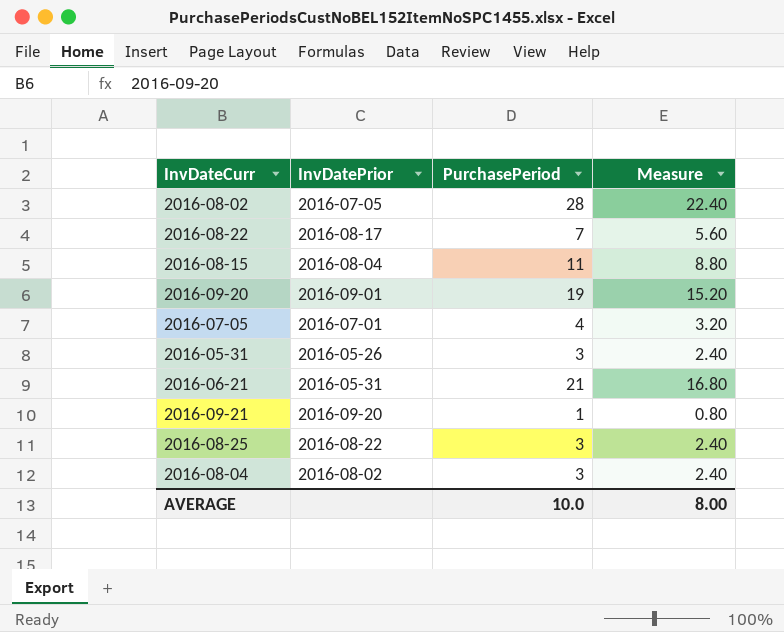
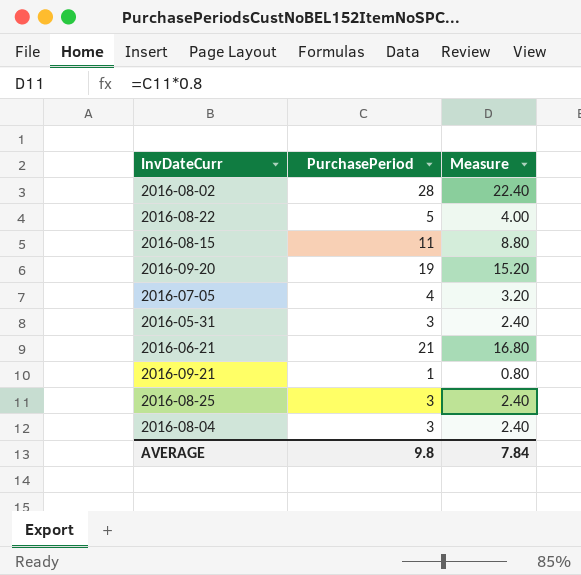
column InvDatePrior | position: 2 -> none
2016-08-22 | PurchasePeriod: 7 -> 5
2016-08-22 | Measure: 5.60 -> 4.00
AVERAGE | PurchasePeriod: 10.0 -> 9.8
AVERAGE | Measure: 8.00 -> 7.84

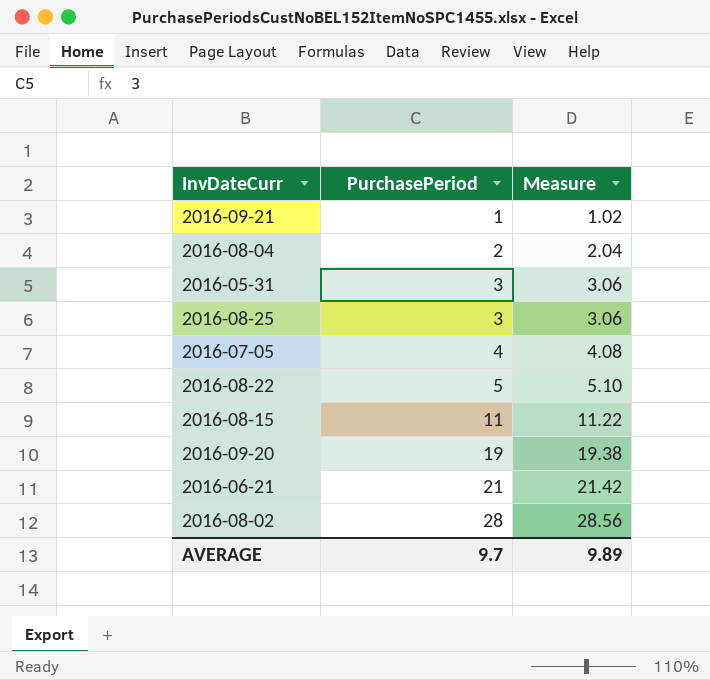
row order: none -> PurchasePeriod ascending
column Measure | formula: [PurchasePeriod] * 0.8 -> [PurchasePeriod] * 1.02
2016-08-04 | PurchasePeriod: 3 -> 2
AVERAGE | PurchasePeriod: 9.8 -> 9.7
AVERAGE | Measure: 7.84 -> 9.89

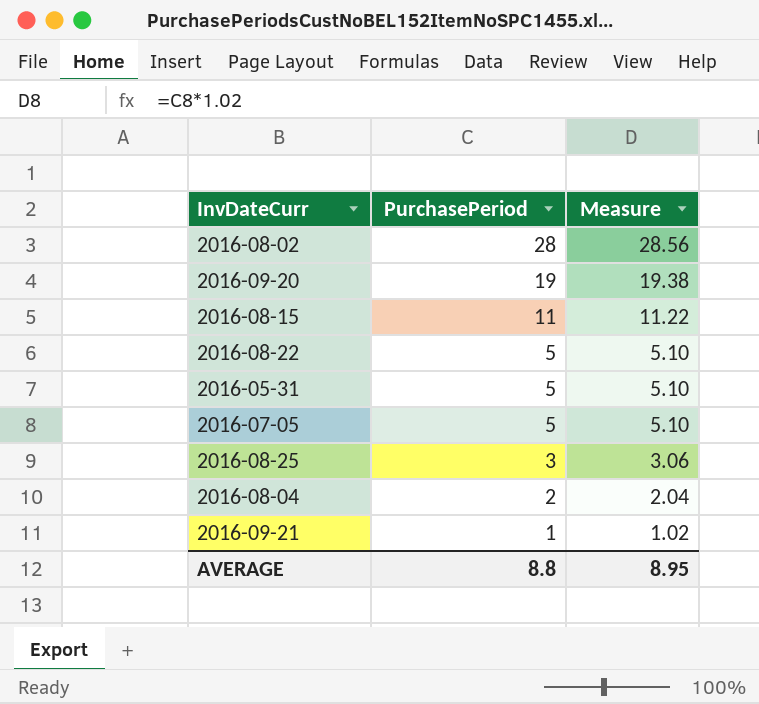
row order: PurchasePeriod ascending -> PurchasePeriod descending
row 2016-06-21: 21 | 21.42 -> none
2016-05-31 | PurchasePeriod: 3 -> 5
2016-05-31 | Measure: 3.06 -> 5.10
2016-07-05 | PurchasePeriod: 4 -> 5
2016-07-05 | Measure: 4.08 -> 5.10
AVERAGE | PurchasePeriod: 9.7 -> 8.8
AVERAGE | Measure: 9.89 -> 8.95

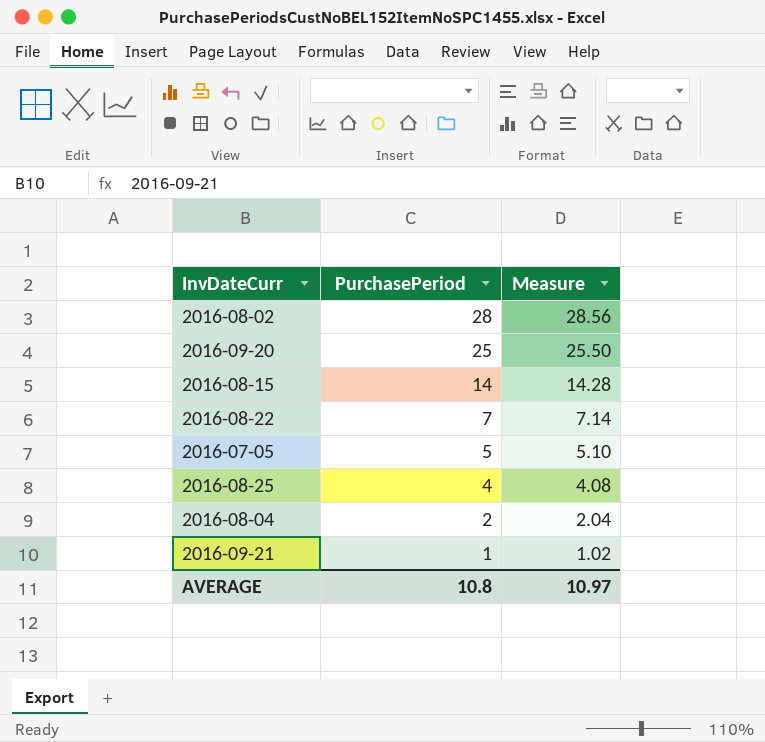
row 2016-05-31: 5 | 5.10 -> none
2016-09-20 | PurchasePeriod: 19 -> 25
2016-09-20 | Measure: 19.38 -> 25.50
2016-08-15 | PurchasePeriod: 11 -> 14
2016-08-15 | Measure: 11.22 -> 14.28
2016-08-22 | PurchasePeriod: 5 -> 7
2016-08-22 | Measure: 5.10 -> 7.14
2016-08-25 | PurchasePeriod: 3 -> 4
2016-08-25 | Measure: 3.06 -> 4.08
AVERAGE | PurchasePeriod: 8.8 -> 10.8
AVERAGE | Measure: 8.95 -> 10.97

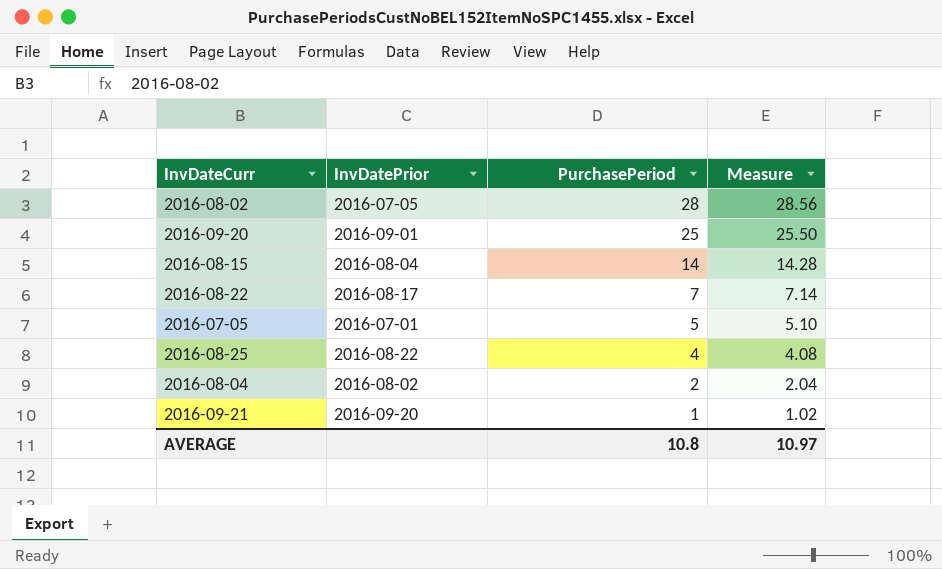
column InvDatePrior | position: none -> 2

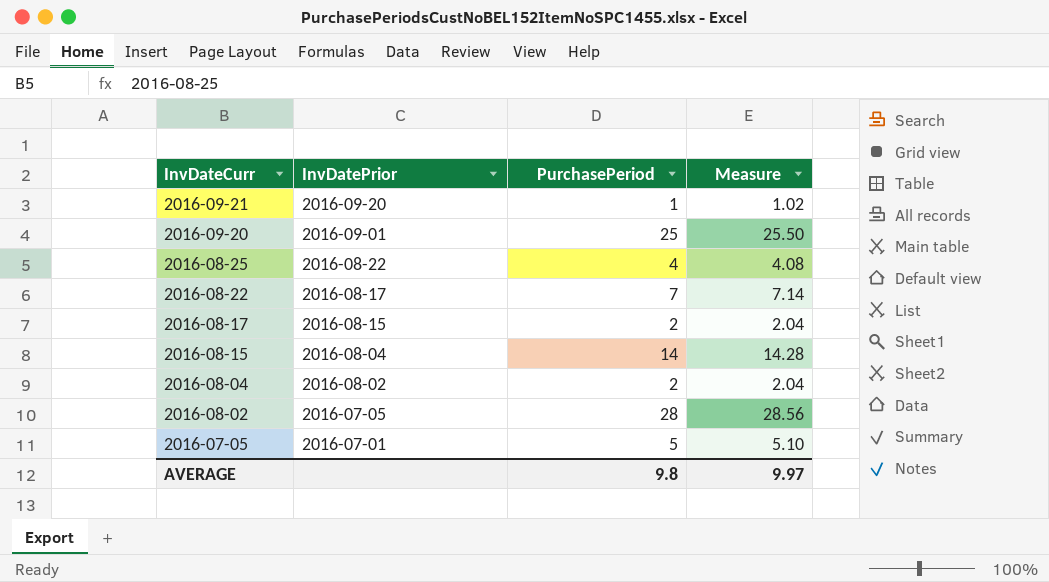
row order: PurchasePeriod descending -> InvDateCurr descending
row 2016-08-17: none -> 2016-08-15 | 2 | 2.04
AVERAGE | PurchasePeriod: 10.8 -> 9.8
AVERAGE | Measure: 10.97 -> 9.97

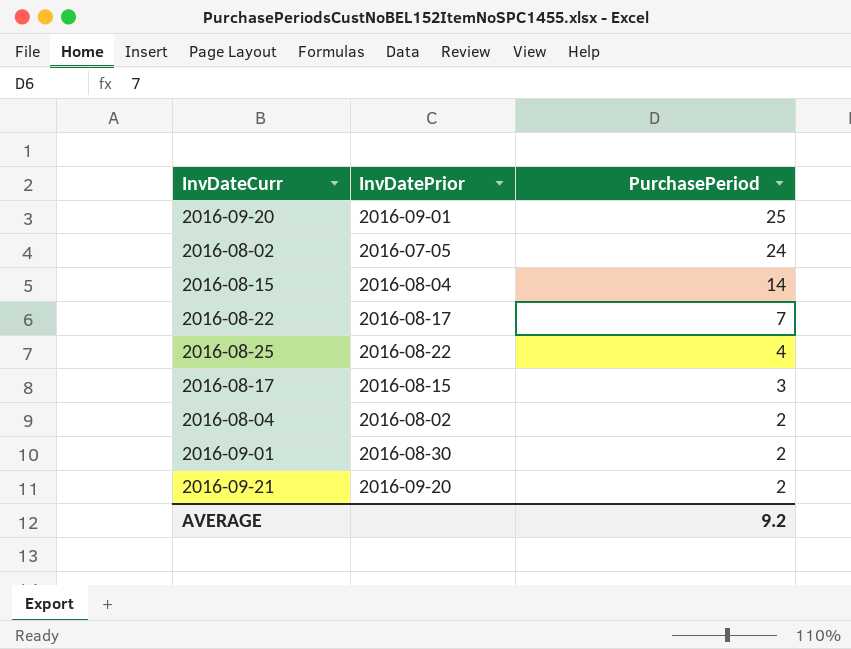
row order: InvDateCurr descending -> PurchasePeriod descending
column Measure | formula: [PurchasePeriod] * 1.02 -> none
row 2016-07-05: 2016-07-01 | 5 | 5.10 -> none
2016-08-02 | PurchasePeriod: 28 -> 24
2016-08-17 | PurchasePeriod: 2 -> 3
row 2016-09-01: none -> 2016-08-30 | 2
2016-09-21 | PurchasePeriod: 1 -> 2
AVERAGE | PurchasePeriod: 9.8 -> 9.2

